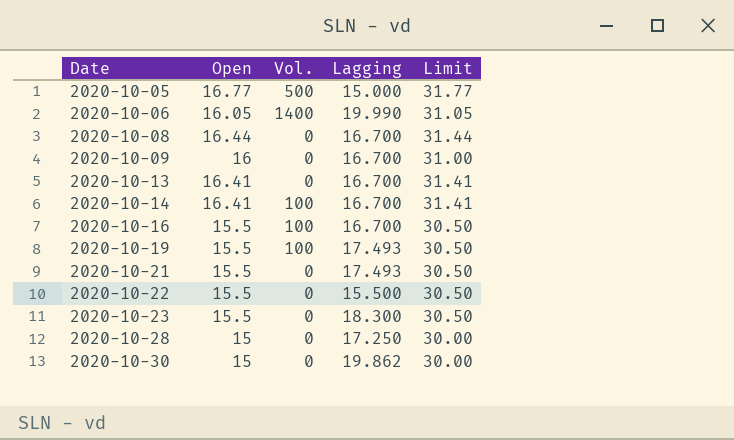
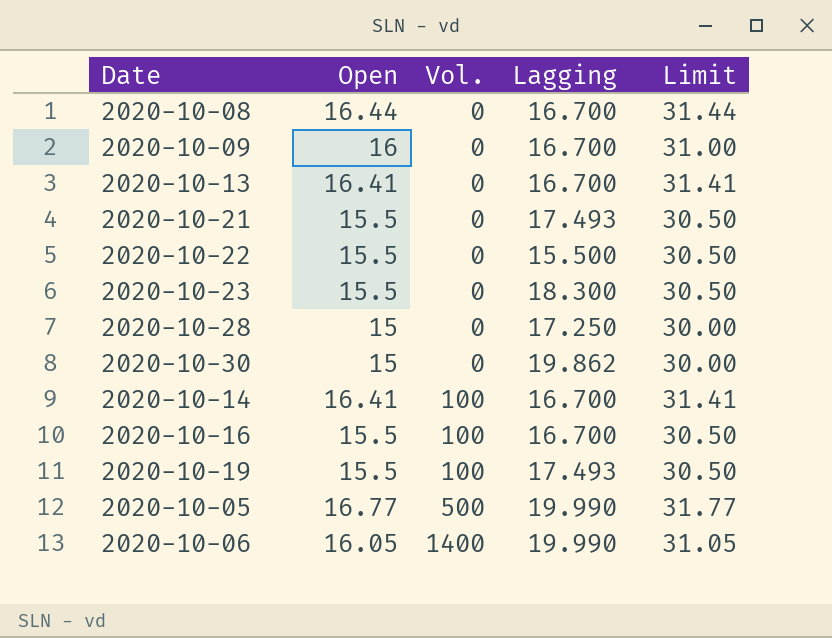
row order: Date ascending -> Vol. ascending
2020-10-05 | Lagging: 15.000 -> 19.990

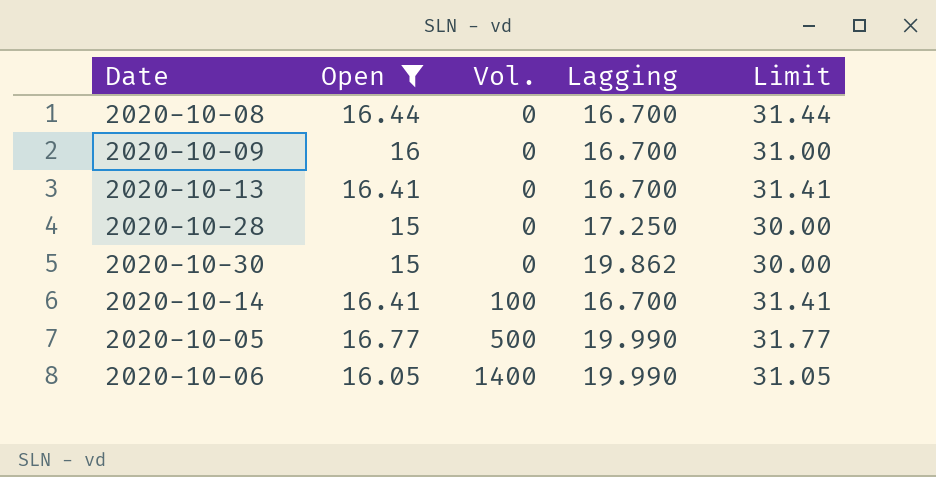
filter: none -> Open != 15.5

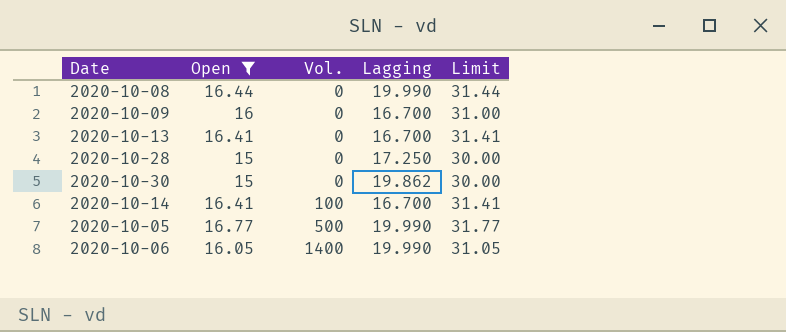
2020-10-08 | Lagging: 16.700 -> 19.990

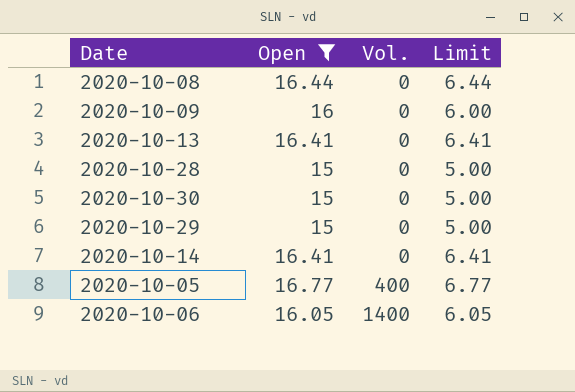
column Lagging | position: 4 -> none
column Limit | formula: [Open] + 15 -> [Open] - 10
row 2020-10-29: none -> 15 | 0 | 5.00
2020-10-14 | Vol.: 100 -> 0
2020-10-05 | Vol.: 500 -> 400

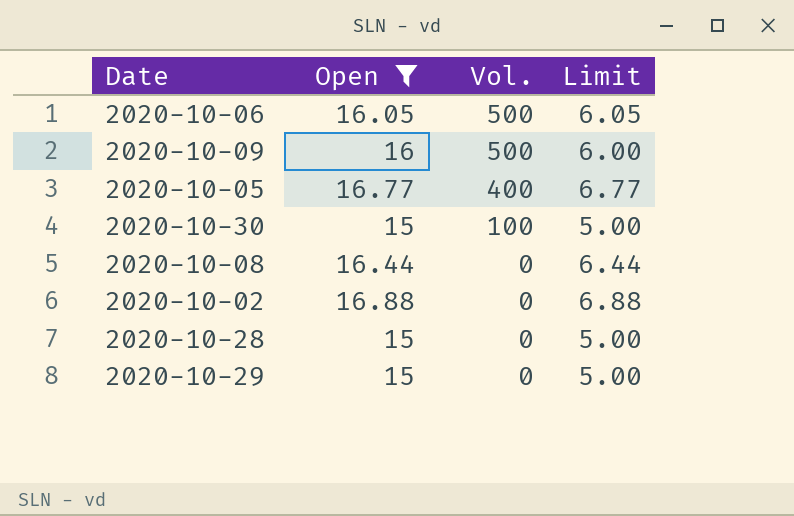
row order: Vol. ascending -> Vol. descending
row 2020-10-13: 16.41 | 0 | 6.41 -> none
row 2020-10-14: 16.41 | 0 | 6.41 -> none
2020-10-06 | Vol.: 1400 -> 500
2020-10-09 | Vol.: 0 -> 500
2020-10-30 | Vol.: 0 -> 100
row 2020-10-02: none -> 16.88 | 0 | 6.88

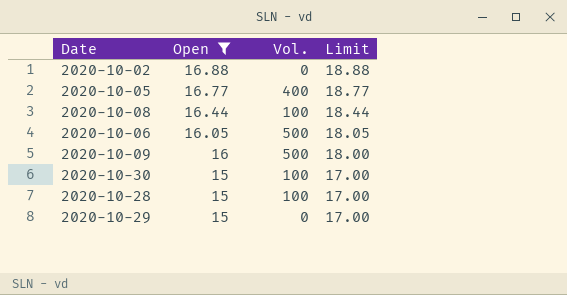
row order: Vol. descending -> Open descending
column Limit | formula: [Open] - 10 -> [Open] + 2
2020-10-08 | Vol.: 0 -> 100
2020-10-28 | Vol.: 0 -> 100

